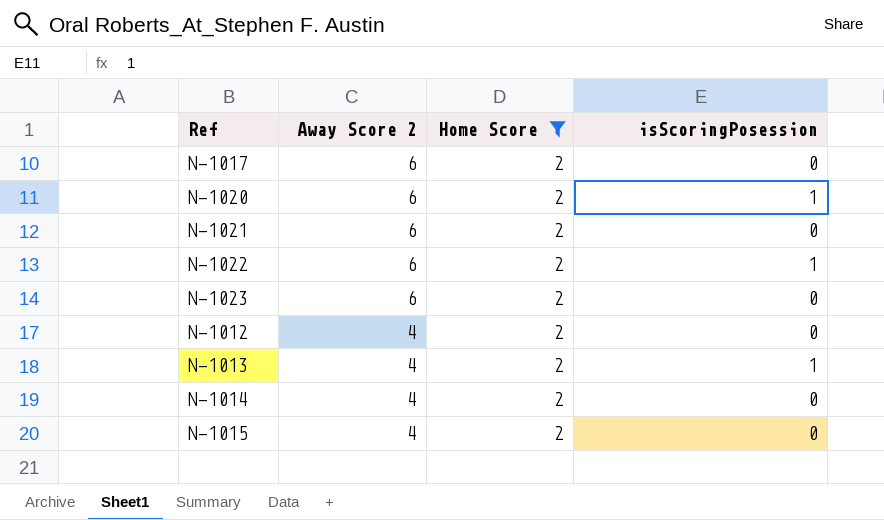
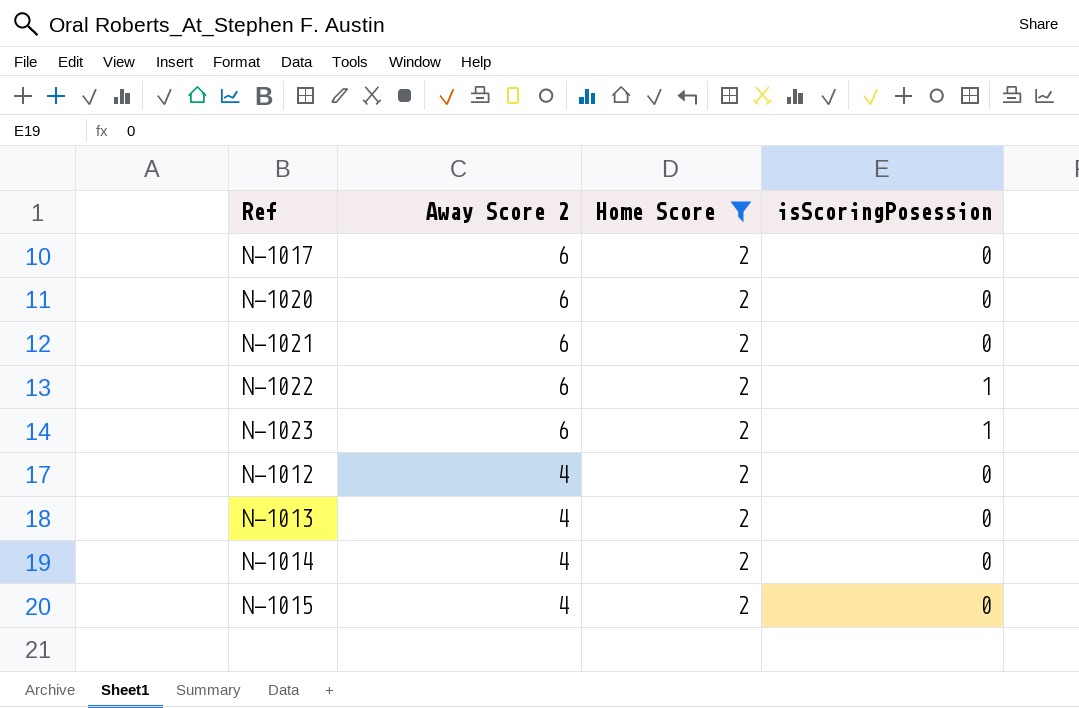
N-1020 | isScoringPosession: 1 -> 0
N-1023 | isScoringPosession: 0 -> 1
N-1013 | isScoringPosession: 1 -> 0

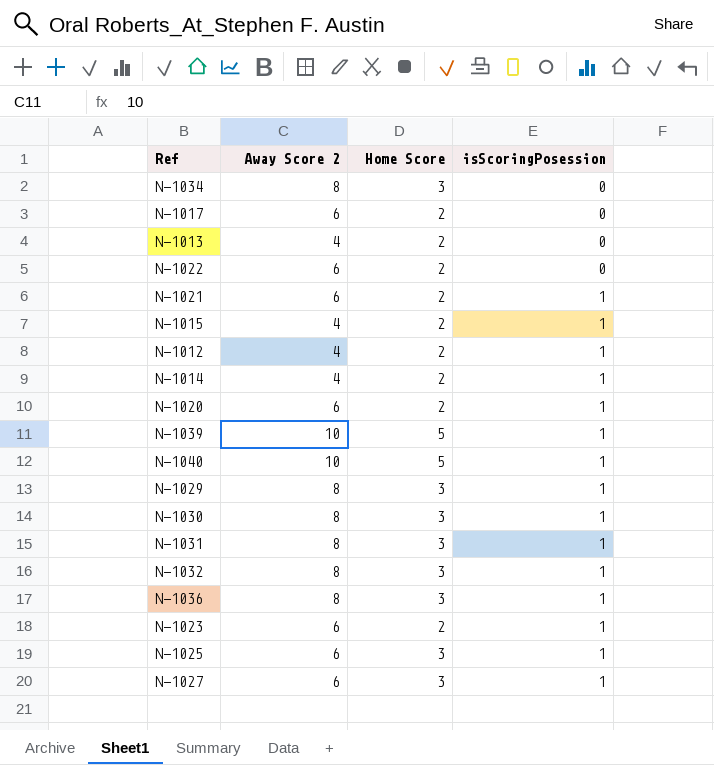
filter: Home Score = 2 -> none
row order: Away Score 2 descending -> isScoringPosession ascending
N-1022 | isScoringPosession: 1 -> 0
N-1021 | isScoringPosession: 0 -> 1
N-1015 | isScoringPosession: 0 -> 1
N-1012 | isScoringPosession: 0 -> 1
N-1014 | isScoringPosession: 0 -> 1
N-1020 | isScoringPosession: 0 -> 1

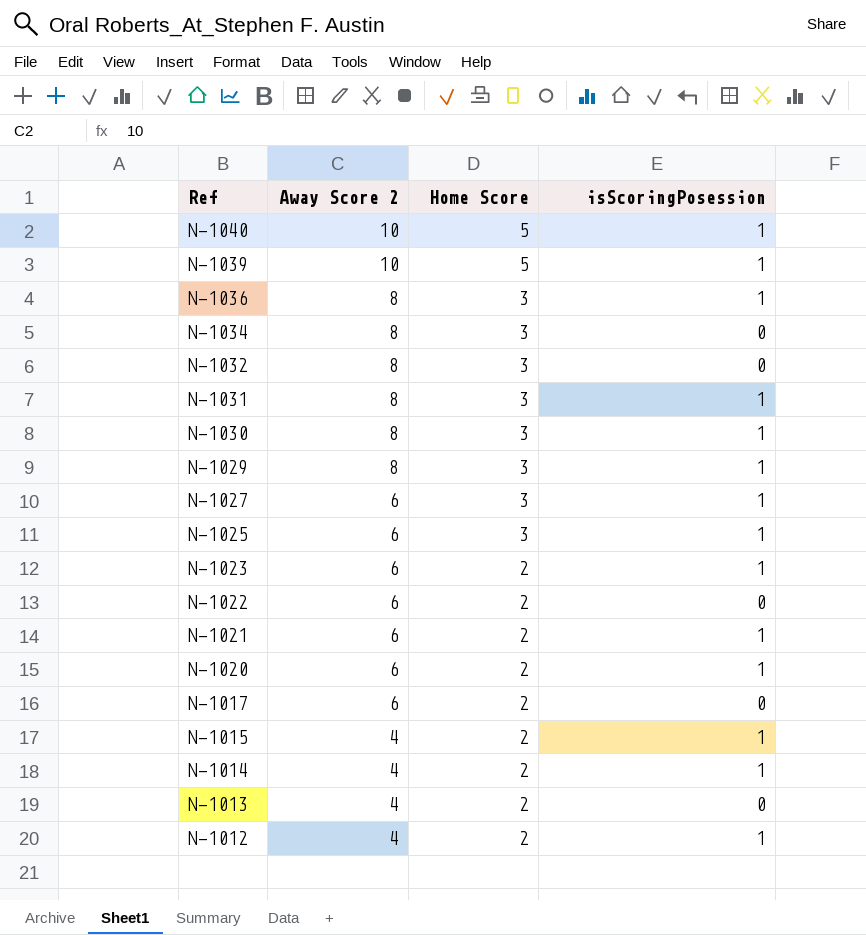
row order: isScoringPosession ascending -> Ref descending
N-1032 | isScoringPosession: 1 -> 0

